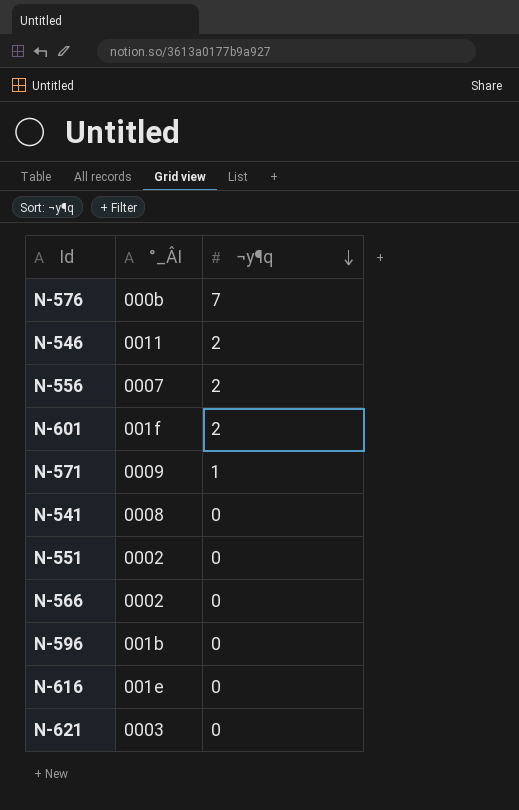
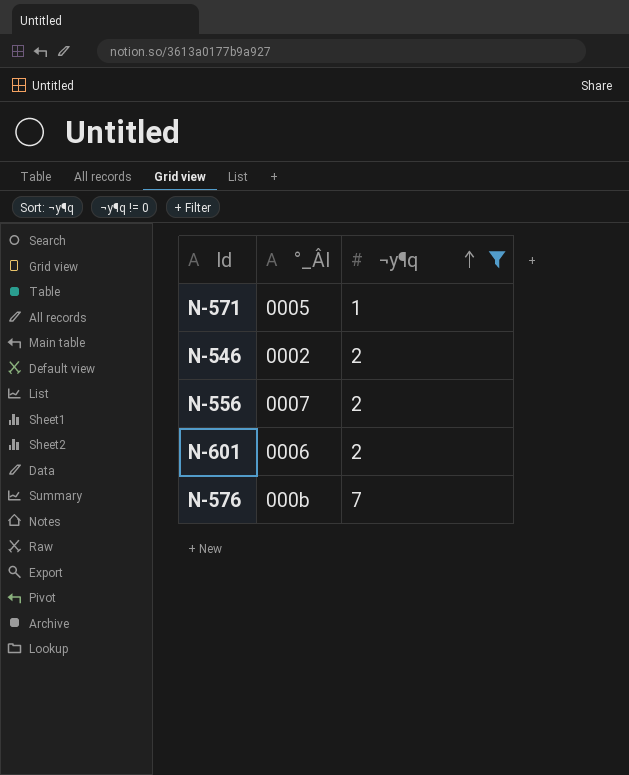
filter: none -> ¬y¶q != 0
row order: ¬y¶q descending -> ¬y¶q ascending
N-571 | °_ÂI: 0009 -> 0005
N-546 | °_ÂI: 0011 -> 0002
N-601 | °_ÂI: 001f -> 0006

